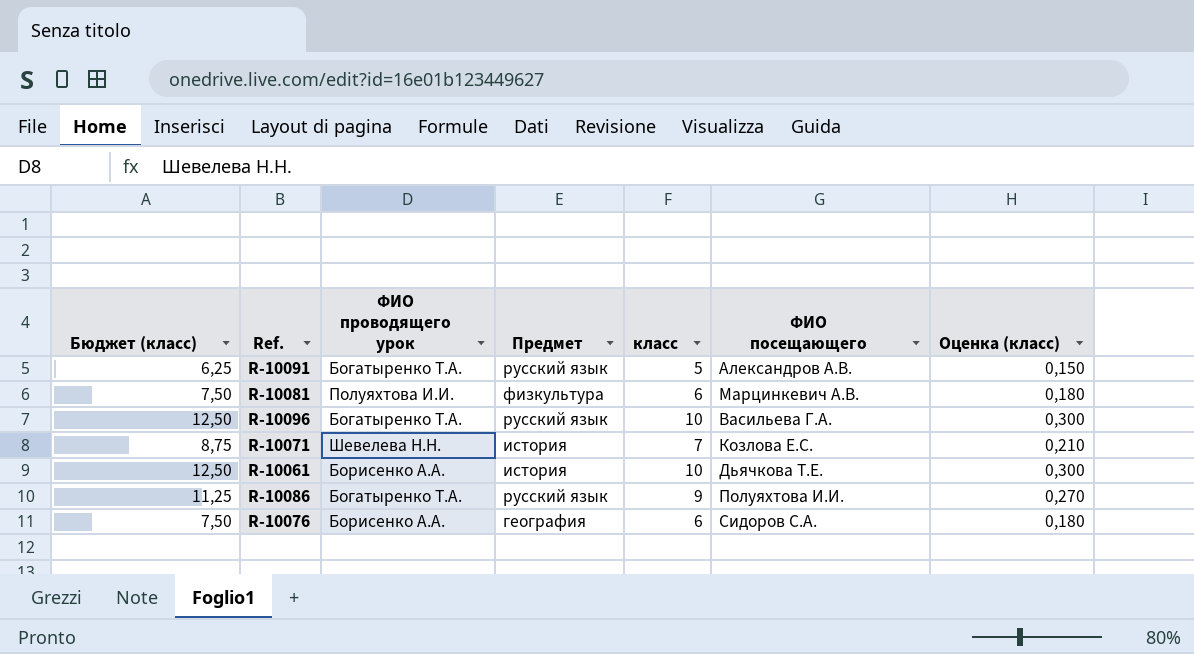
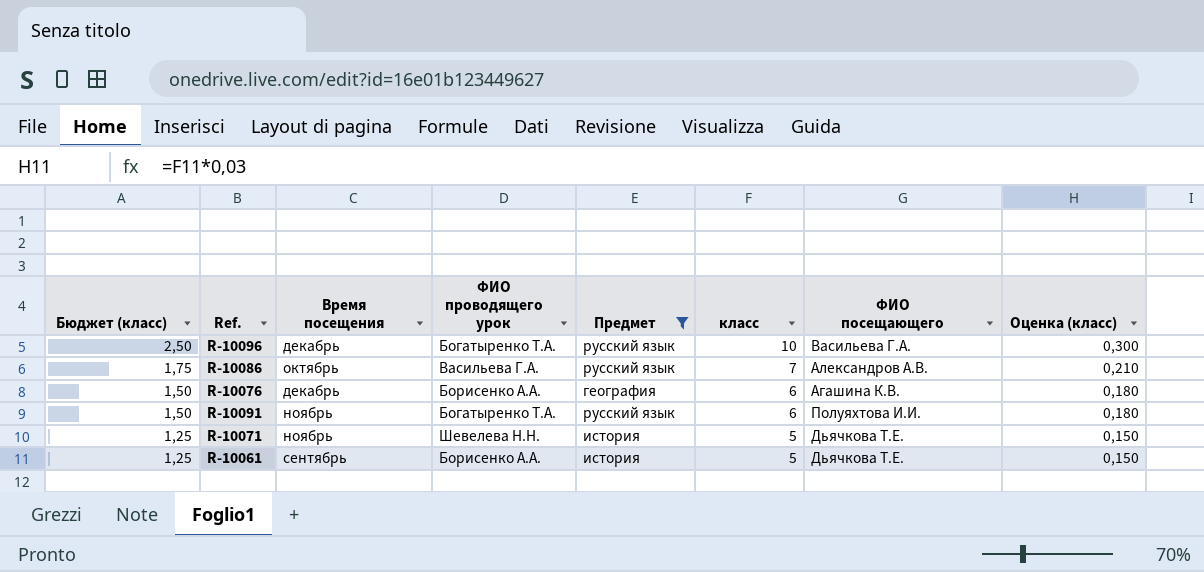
filter: none -> Предмет != физкультура
row order: none -> Бюджет (класс) descending
column Бюджет (класс) | formula: [класс] * 1,25 -> [класс] * 0,25
column Время посещения | position: none -> 3
R-10086 | ФИО проводящего урок: Богатыренко Т.А. -> Васильева Г.А.
R-10086 | класс: 9 -> 7
R-10086 | ФИО посещающего: Полуяхтова И.И. -> Александров А.В.
R-10086 | Оценка (класс): 0,270 -> 0,210
R-10076 | ФИО посещающего: Сидоров С.А. -> Агашина К.В.
R-10091 | класс: 5 -> 6
R-10091 | ФИО посещающего: Александров А.В. -> Полуяхтова И.И.
R-10091 | Оценка (класс): 0,150 -> 0,180
R-10071 | класс: 7 -> 5
R-10071 | ФИО посещающего: Козлова Е.С. -> Дьячкова Т.Е.
R-10071 | Оценка (класс): 0,210 -> 0,150
R-10061 | класс: 10 -> 5
R-10061 | Оценка (класс): 0,300 -> 0,150

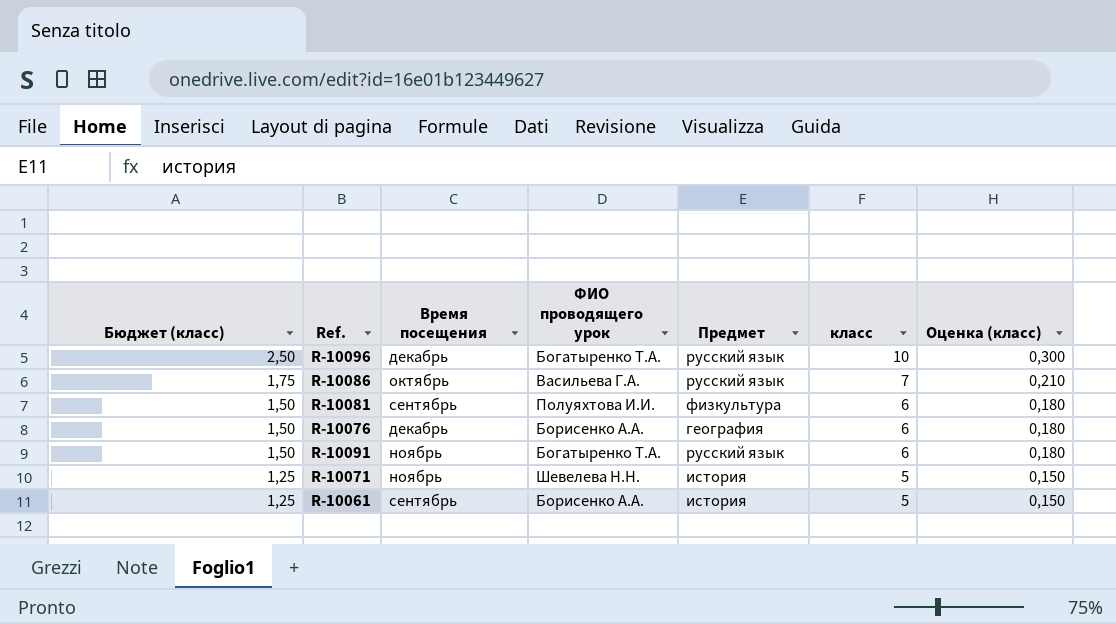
filter: Предмет != физкультура -> none
column ФИО посещающего | position: 7 -> none

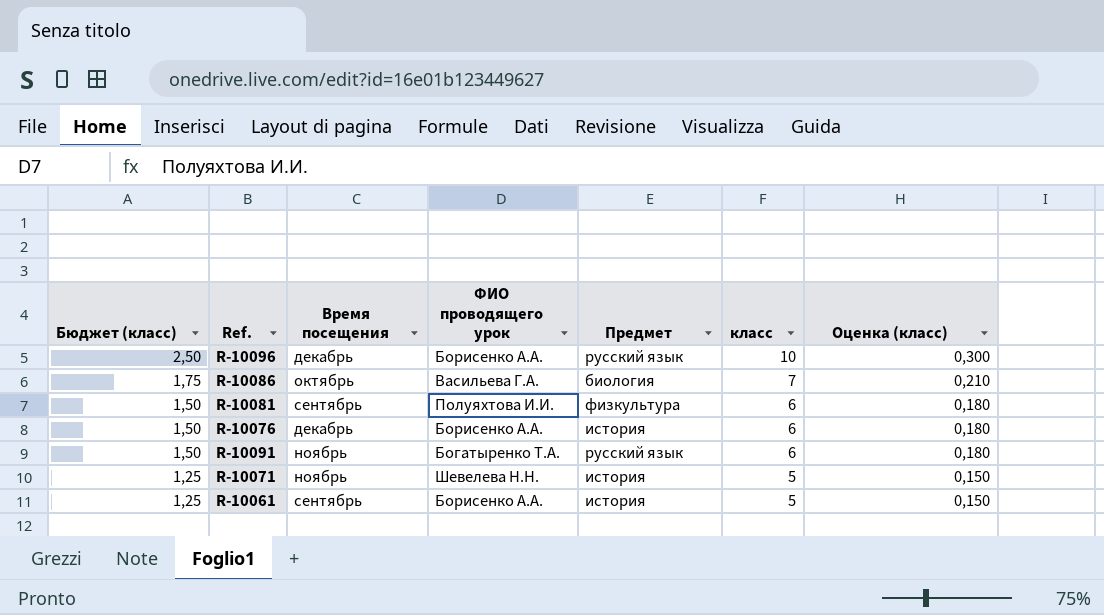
R-10096 | ФИО проводящего урок: Богатыренко Т.А. -> Борисенко А.А.
R-10086 | Предмет: русский язык -> биология
R-10076 | Предмет: география -> история

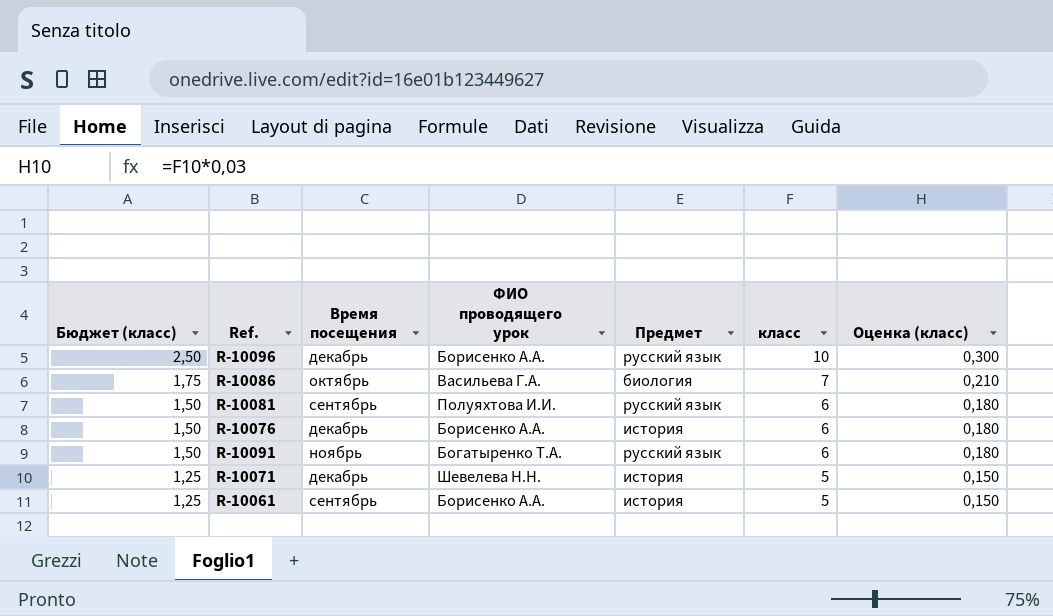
R-10081 | Предмет: физкультура -> русский язык
R-10071 | Время посещения: ноябрь -> декабрь

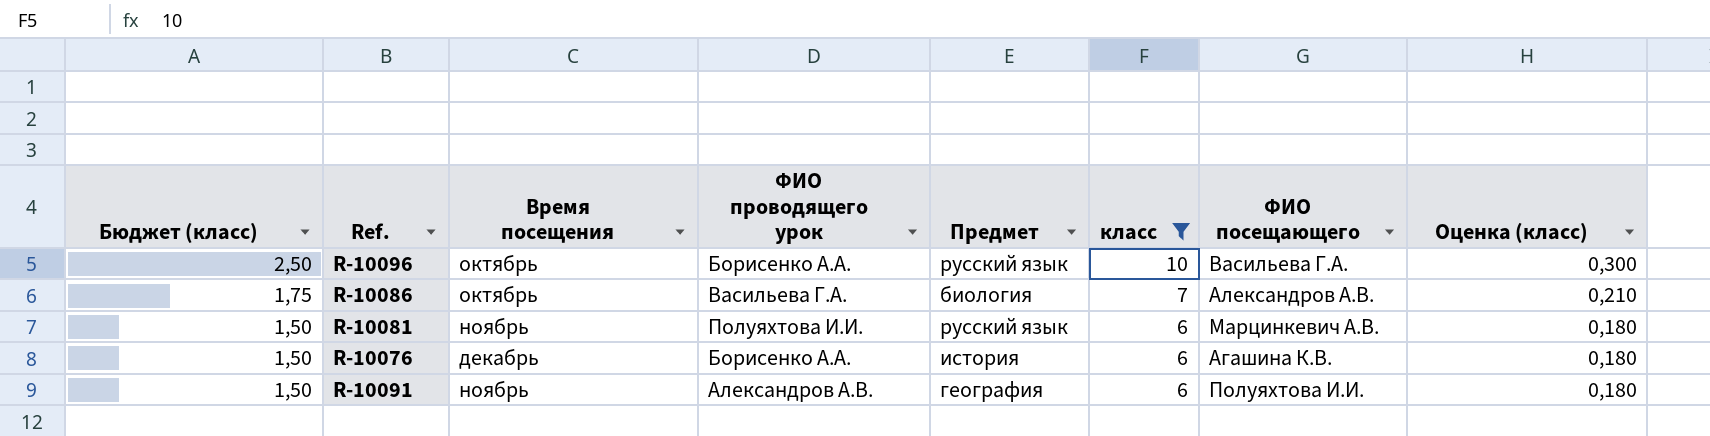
filter: none -> класс != 5
column ФИО посещающего | position: none -> 7
R-10096 | Время посещения: декабрь -> октябрь
R-10081 | Время посещения: сентябрь -> ноябрь
R-10091 | ФИО проводящего урок: Богатыренко Т.А. -> Александров А.В.
R-10091 | Предмет: русский язык -> география

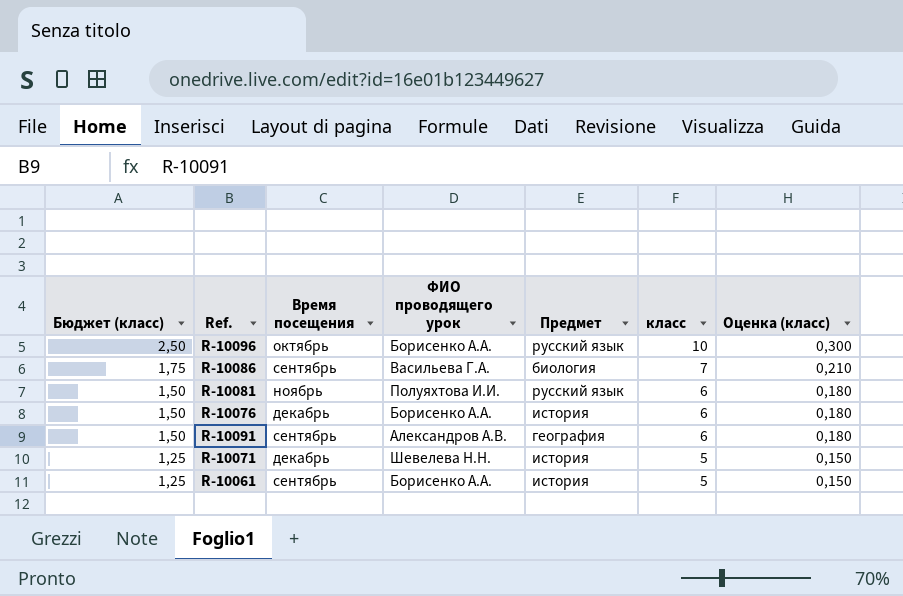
filter: класс != 5 -> none
column ФИО посещающего | position: 7 -> none
R-10086 | Время посещения: октябрь -> сентябрь
R-10091 | Время посещения: ноябрь -> сентябрь

